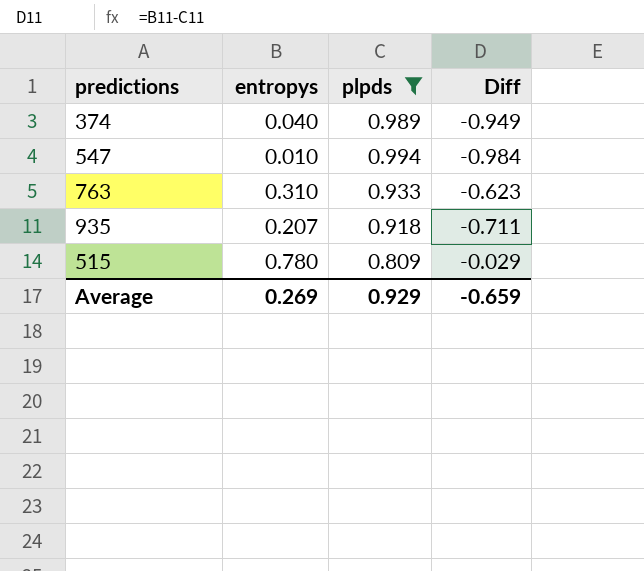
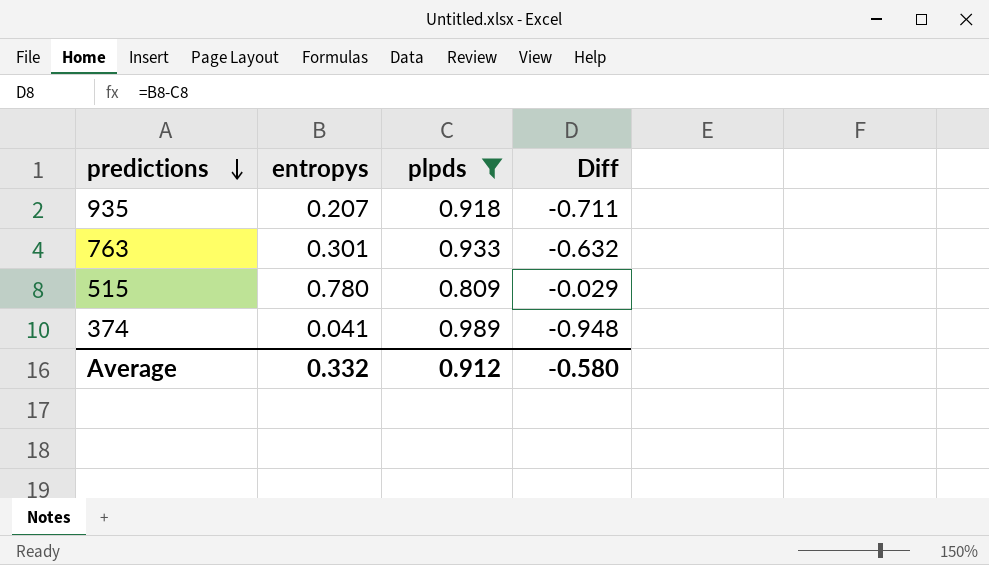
row order: none -> predictions descending
row 547: 0.010 | 0.994 | -0.984 -> none
763 | entropys: 0.310 -> 0.301
763 | Diff: -0.623 -> -0.632
374 | entropys: 0.040 -> 0.041
374 | Diff: -0.949 -> -0.948
Average | entropys: 0.269 -> 0.332
Average | plpds: 0.929 -> 0.912
Average | Diff: -0.659 -> -0.580

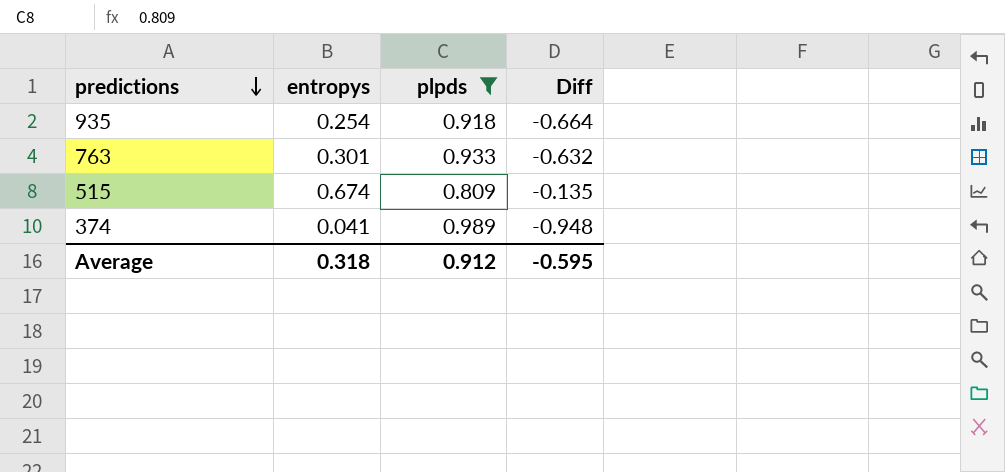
935 | entropys: 0.207 -> 0.254
935 | Diff: -0.711 -> -0.664
515 | entropys: 0.780 -> 0.674
515 | Diff: -0.029 -> -0.135
Average | entropys: 0.332 -> 0.318
Average | Diff: -0.580 -> -0.595

